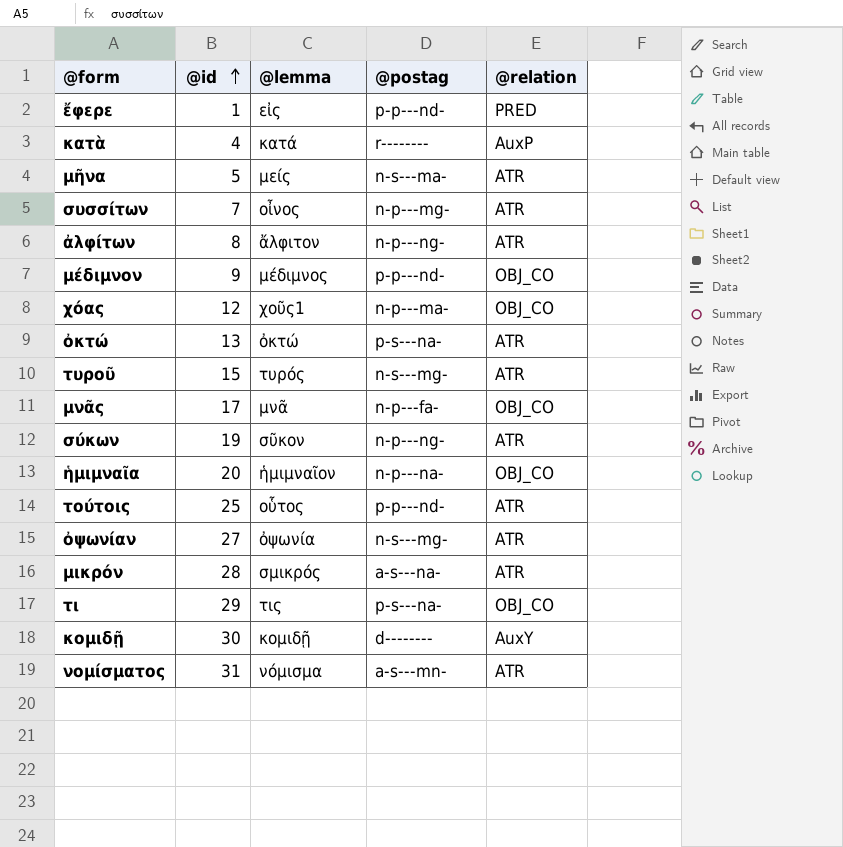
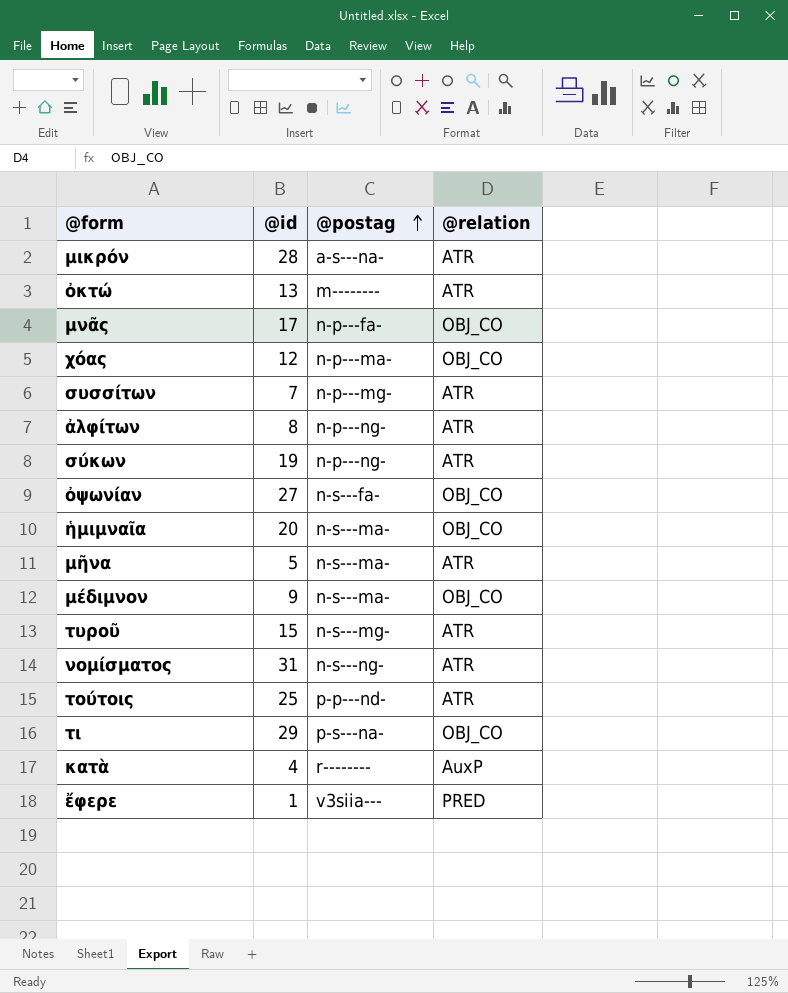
row order: @id ascending -> @postag ascending
column @lemma | position: 3 -> none
row κομιδῇ: 30 | κομιδῇ | d-------- | AuxY -> none
ὀκτώ | @postag: p-s---na- -> m--------
ὀψωνίαν | @postag: n-s---mg- -> n-s---fa-
ὀψωνίαν | @relation: ATR -> OBJ_CO
ἡμιμναῖα | @postag: n-p---na- -> n-s---ma-
μέδιμνον | @postag: p-p---nd- -> n-s---ma-
νομίσματος | @postag: a-s---mn- -> n-s---ng-
ἔφερε | @postag: p-p---nd- -> v3siia---

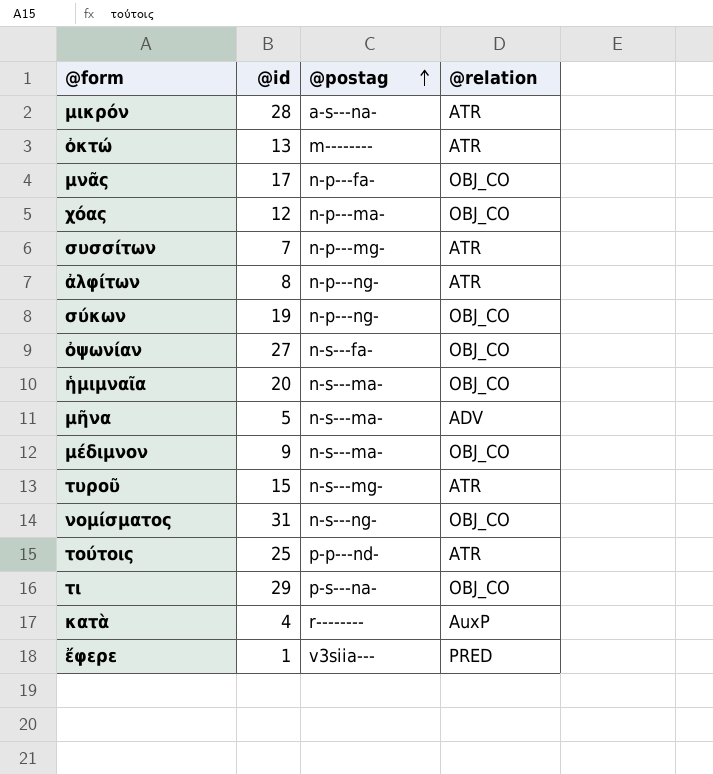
σύκων | @relation: ATR -> OBJ_CO
μῆνα | @relation: ATR -> ADV
νομίσματος | @relation: ATR -> OBJ_CO

